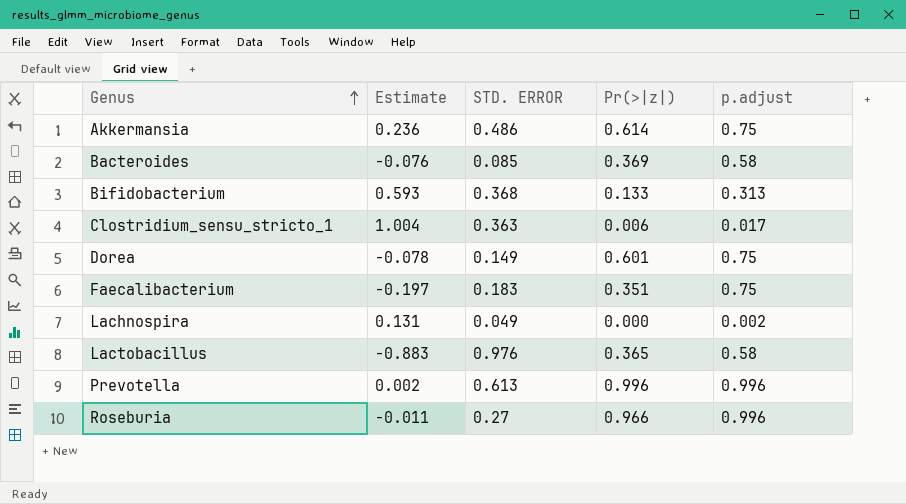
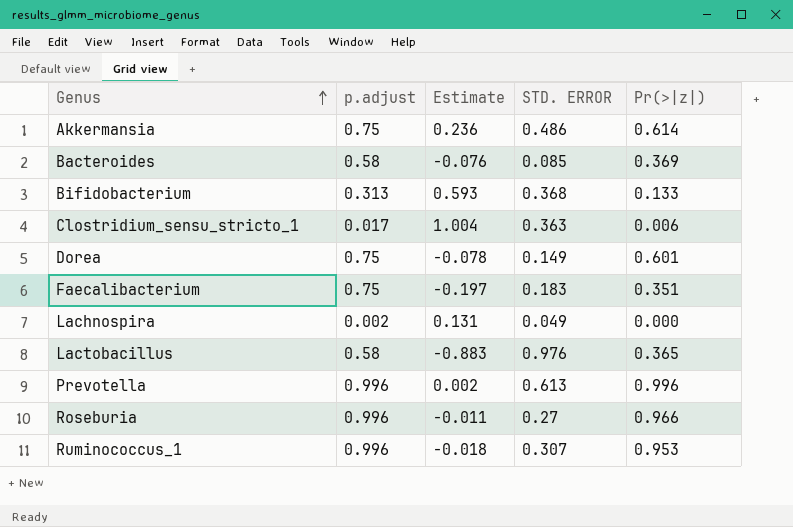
column p.adjust | position: 5 -> 2
row Ruminococcus_1: none -> 0.996 | -0.018 | 0.307 | 0.953

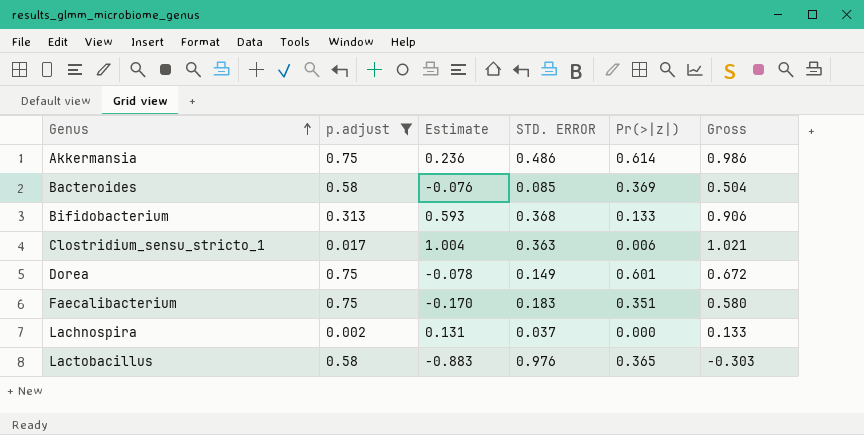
filter: none -> p.adjust != 0.996
column Gross | formula: none -> [p.adjust] + [Estimate]
Faecalibacterium | Estimate: -0.197 -> -0.170
Lachnospira | STD. ERROR: 0.049 -> 0.037

